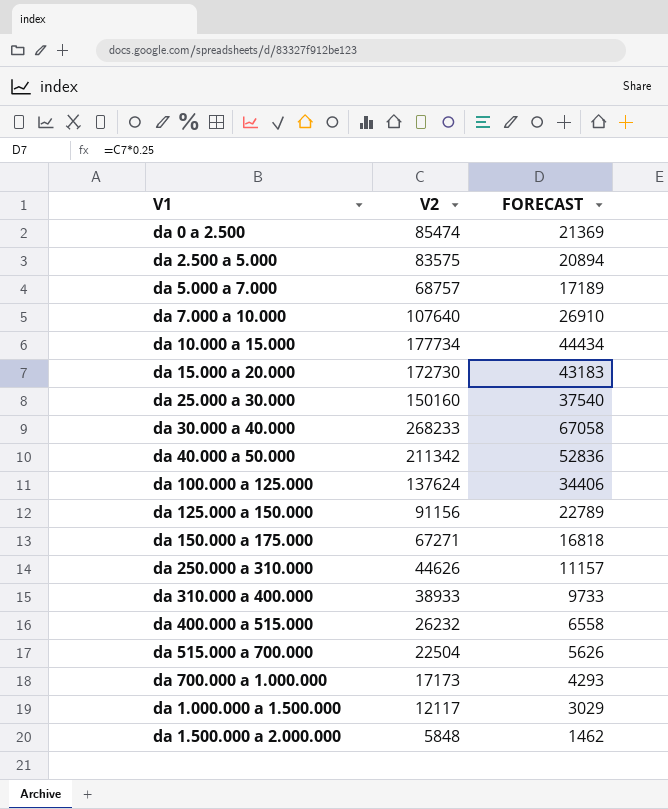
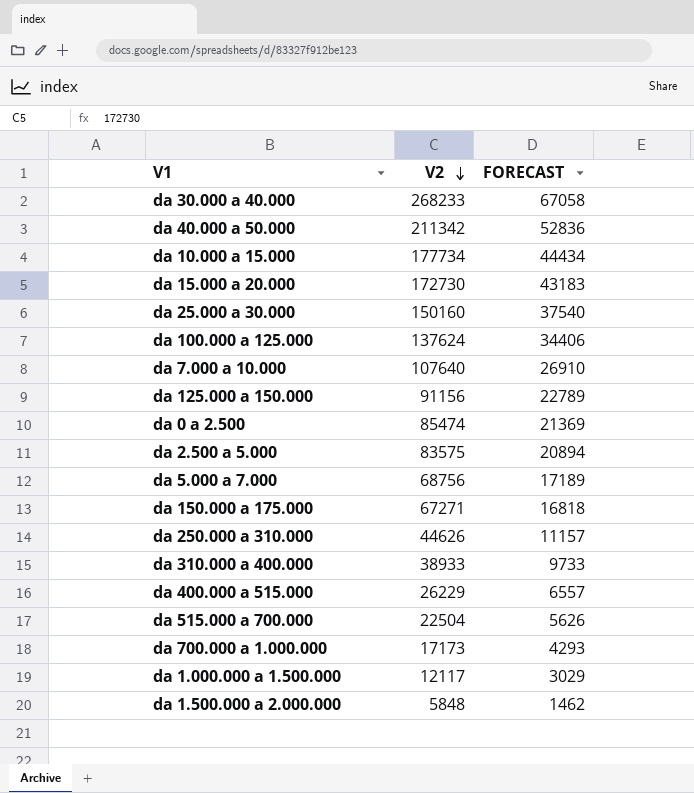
row order: none -> V2 descending
da 5.000 a 7.000 | V2: 68757 -> 68756
da 400.000 a 515.000 | V2: 26232 -> 26229
da 400.000 a 515.000 | FORECAST: 6558 -> 6557

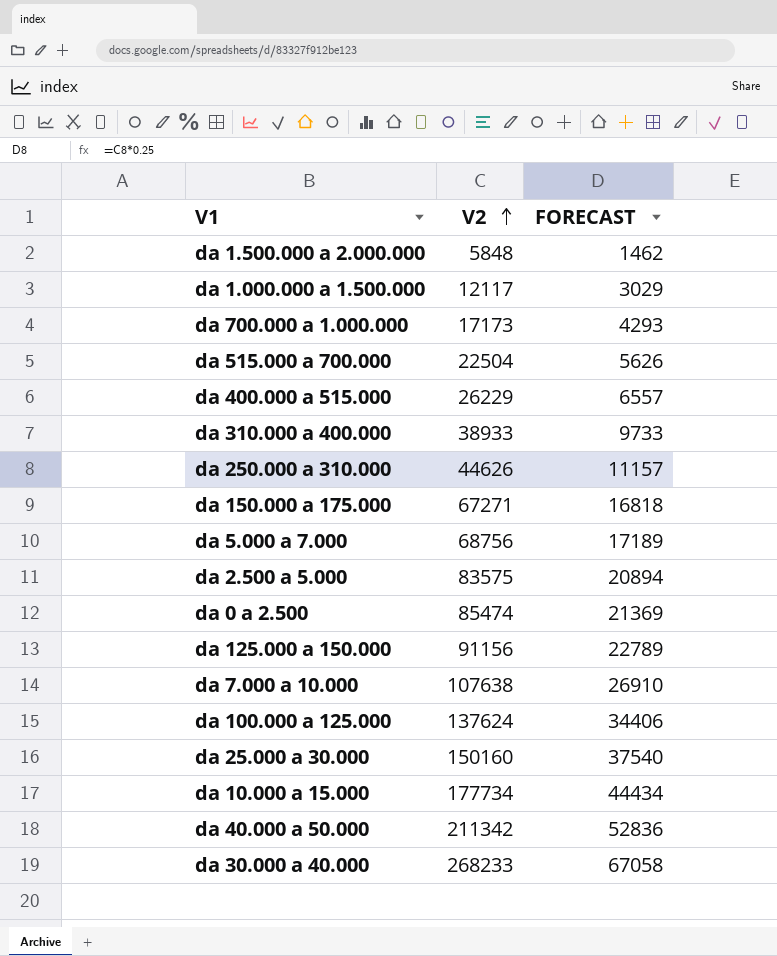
row order: V2 descending -> V2 ascending
row da 15.000 a 20.000: 172730 | 43183 -> none
da 7.000 a 10.000 | V2: 107640 -> 107638

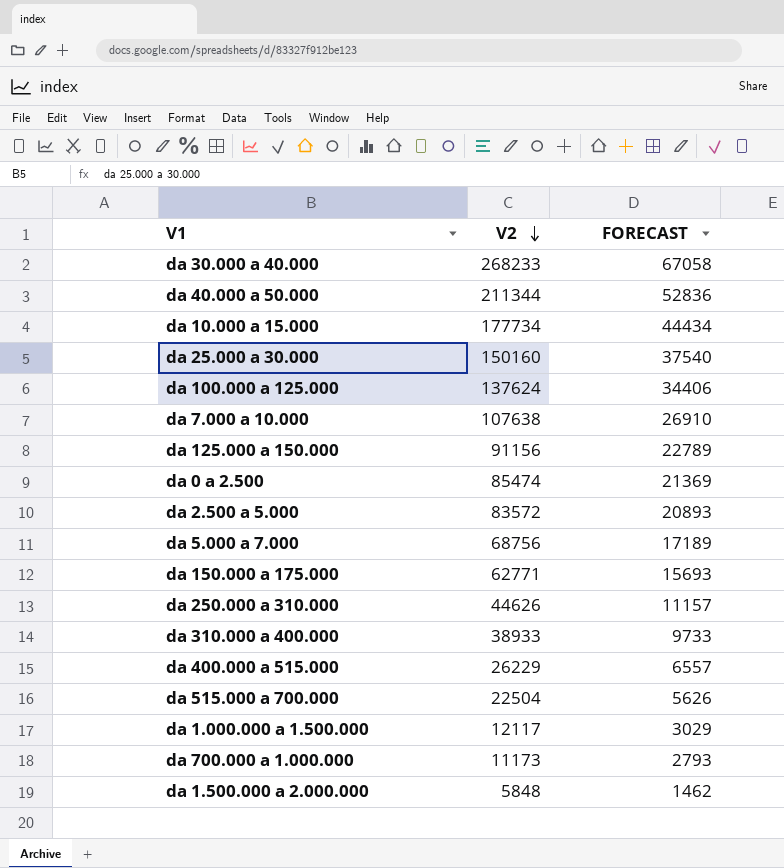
row order: V2 ascending -> V2 descending
da 40.000 a 50.000 | V2: 211342 -> 211344
da 2.500 a 5.000 | V2: 83575 -> 83572
da 2.500 a 5.000 | FORECAST: 20894 -> 20893
da 150.000 a 175.000 | V2: 67271 -> 62771
da 150.000 a 175.000 | FORECAST: 16818 -> 15693
da 700.000 a 1.000.000 | V2: 17173 -> 11173
da 700.000 a 1.000.000 | FORECAST: 4293 -> 2793

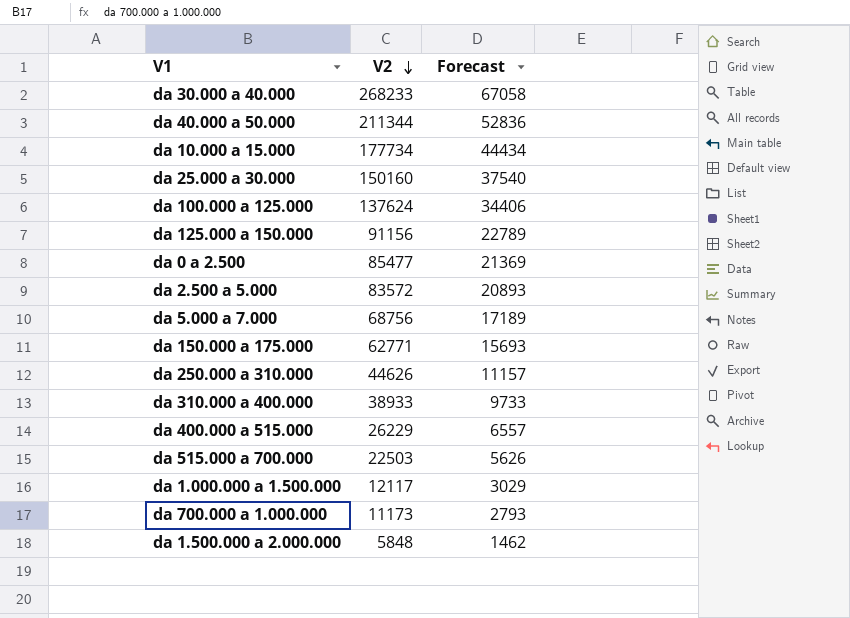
column name: FORECAST -> Forecast
row da 7.000 a 10.000: 107638 | 26910 -> none
da 0 a 2.500 | V2: 85474 -> 85477
da 515.000 a 700.000 | V2: 22504 -> 22503

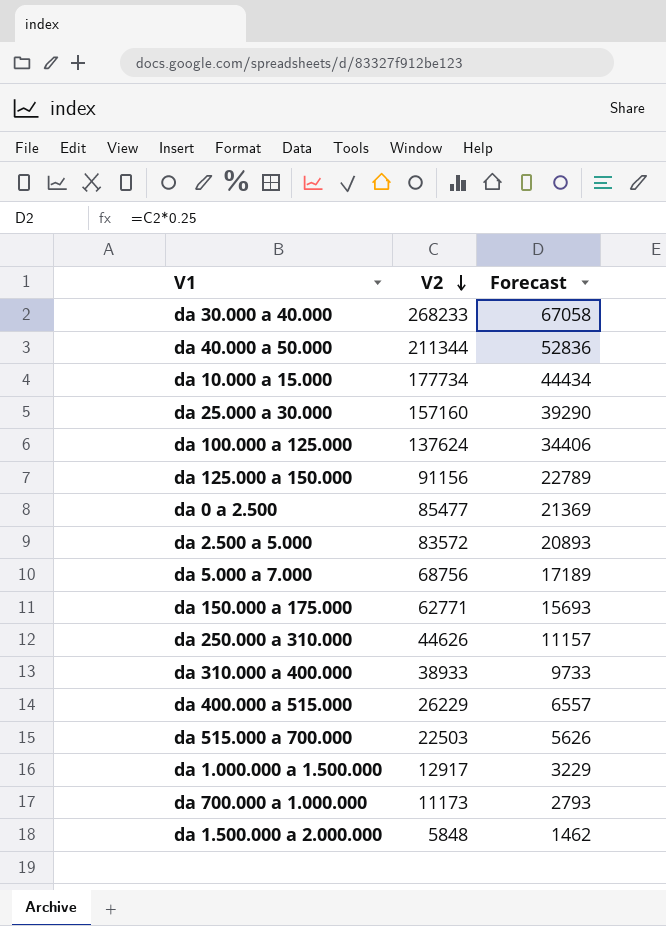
da 25.000 a 30.000 | V2: 150160 -> 157160
da 25.000 a 30.000 | Forecast: 37540 -> 39290
da 1.000.000 a 1.500.000 | V2: 12117 -> 12917
da 1.000.000 a 1.500.000 | Forecast: 3029 -> 3229

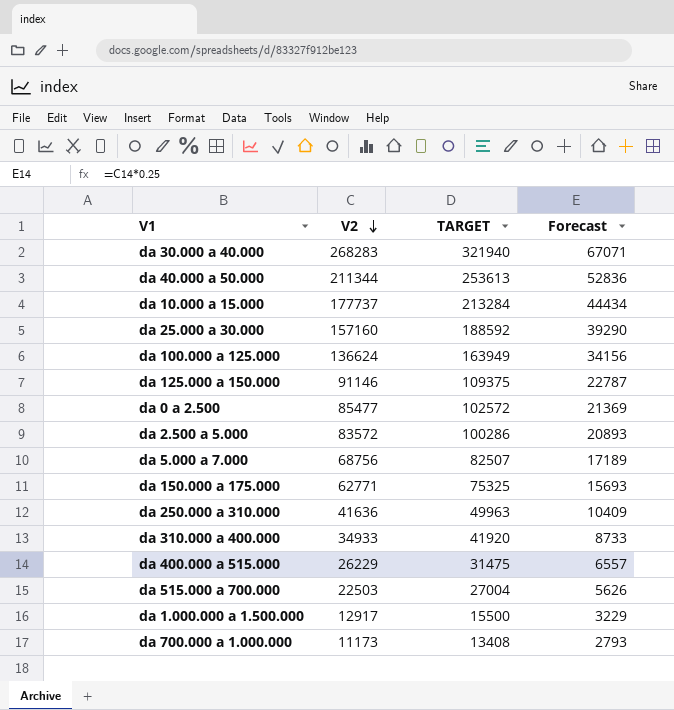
column TARGET | formula: none -> [V2] * 1.2
row da 1.500.000 a 2.000.000: 5848 | 1462 -> none
da 30.000 a 40.000 | V2: 268233 -> 268283
da 30.000 a 40.000 | Forecast: 67058 -> 67071
da 10.000 a 15.000 | V2: 177734 -> 177737
da 100.000 a 125.000 | V2: 137624 -> 136624
da 100.000 a 125.000 | Forecast: 34406 -> 34156
da 125.000 a 150.000 | V2: 91156 -> 91146
da 125.000 a 150.000 | Forecast: 22789 -> 22787
da 250.000 a 310.000 | V2: 44626 -> 41636
da 250.000 a 310.000 | Forecast: 11157 -> 10409
da 310.000 a 400.000 | V2: 38933 -> 34933
da 310.000 a 400.000 | Forecast: 9733 -> 8733

